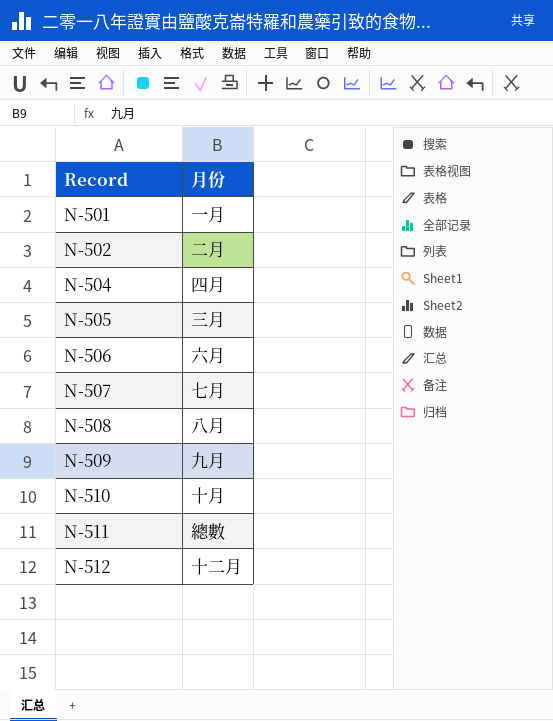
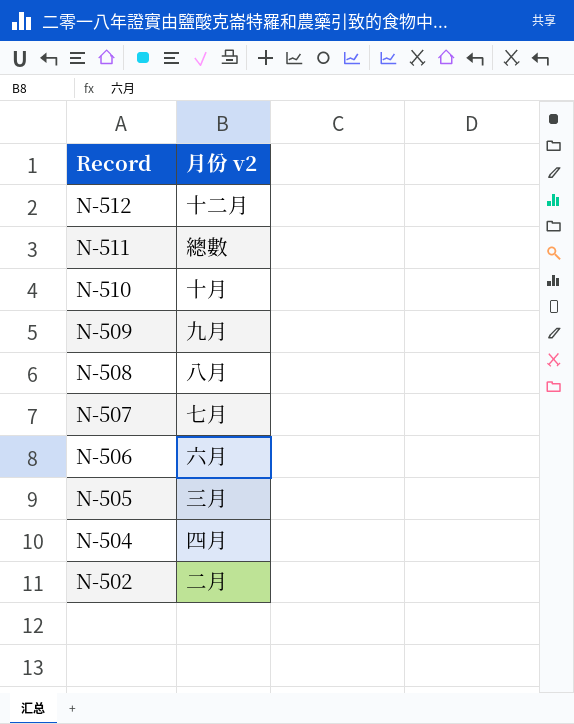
row order: Record ascending -> Record descending
column name: 月份 -> 月份 v2
row N-501: 一月 -> none

